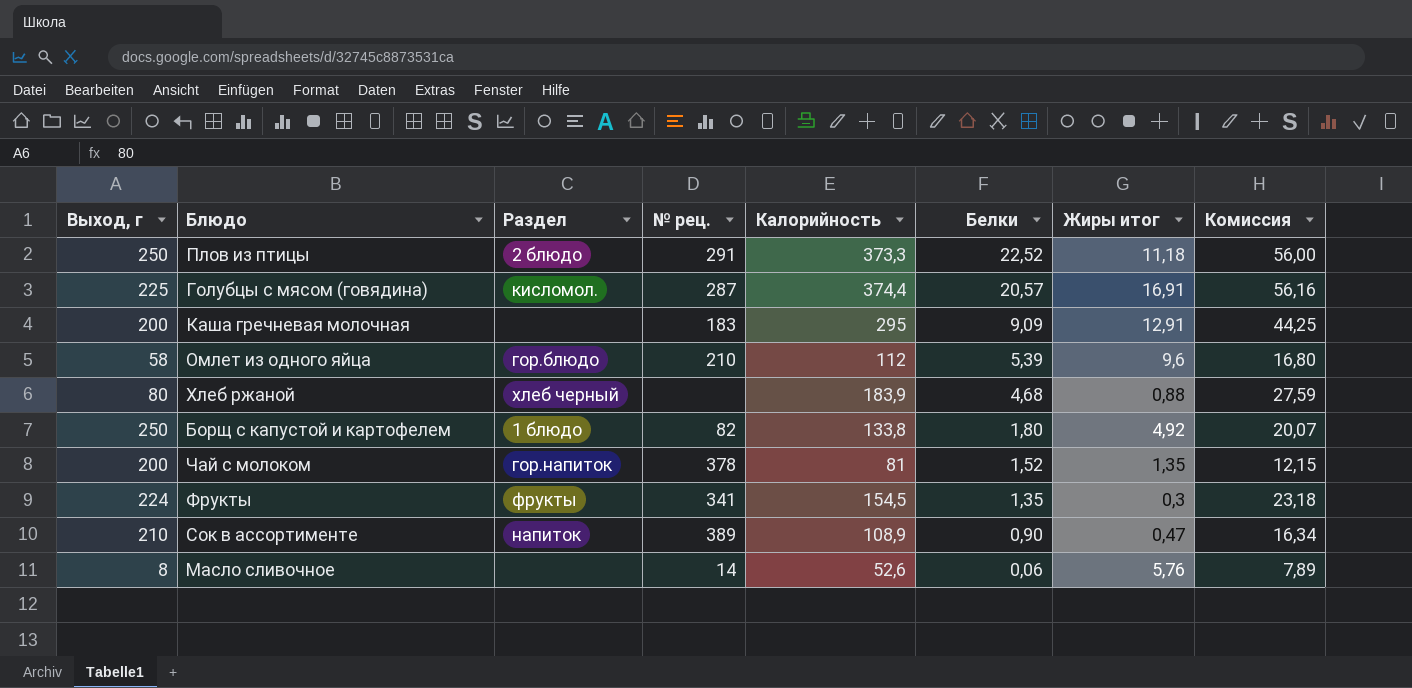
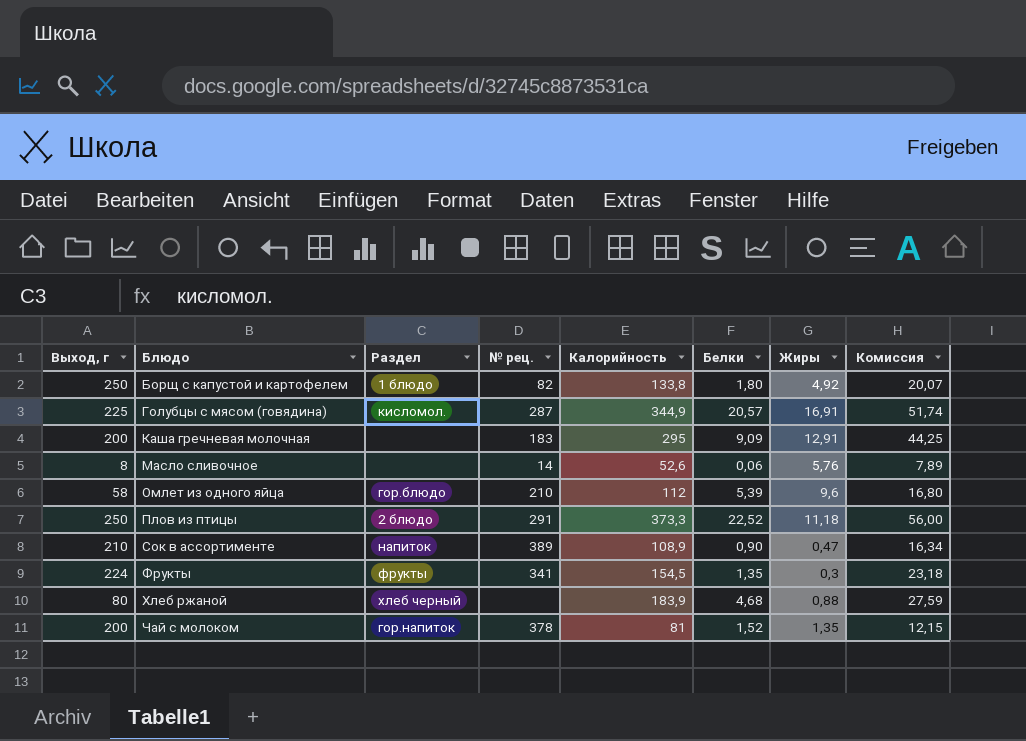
row order: Белки descending -> Блюдо ascending
column name: Жиры итог -> Жиры
Голубцы с мясом (говядина) | Калорийность: 374,4 -> 344,9
Голубцы с мясом (говядина) | Комиссия: 56,16 -> 51,74

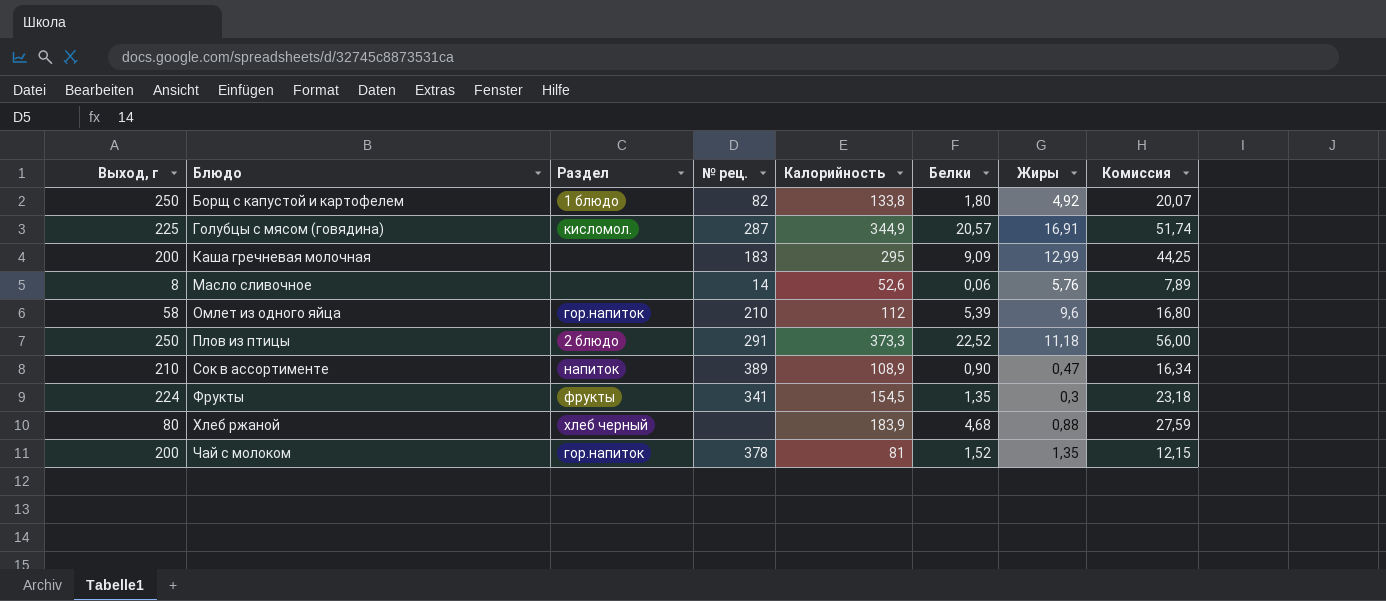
Каша гречневая молочная | Жиры: 12,91 -> 12,99
Омлет из одного яйца | Раздел: гор.блюдо -> гор.напиток

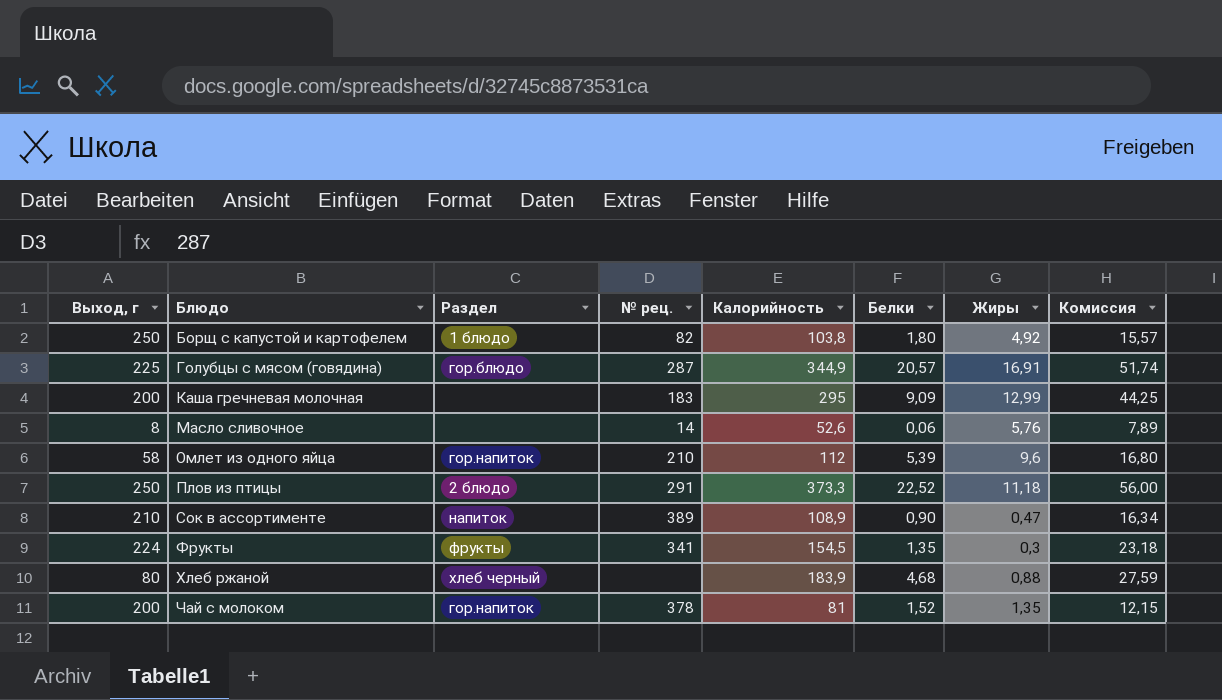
Борщ с капустой и картофелем | Калорийность: 133,8 -> 103,8
Борщ с капустой и картофелем | Комиссия: 20,07 -> 15,57
Голубцы с мясом (говядина) | Раздел: кисломол. -> гор.блюдо

